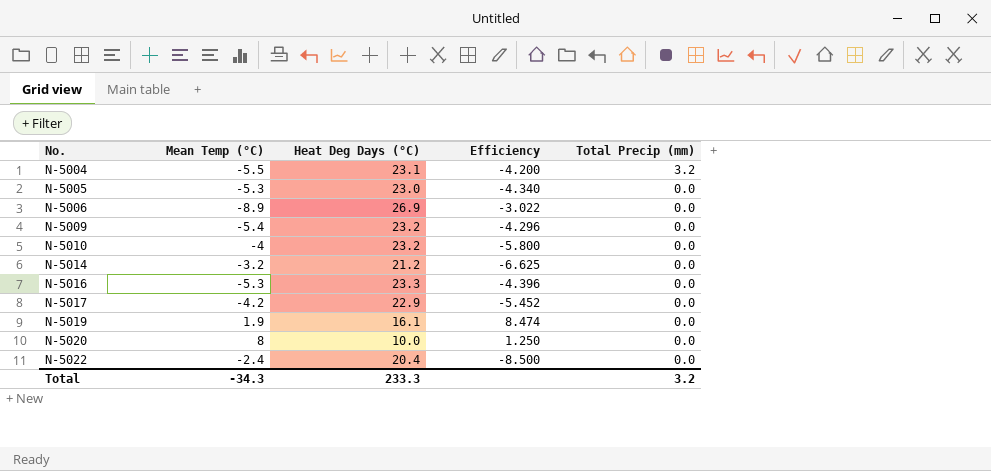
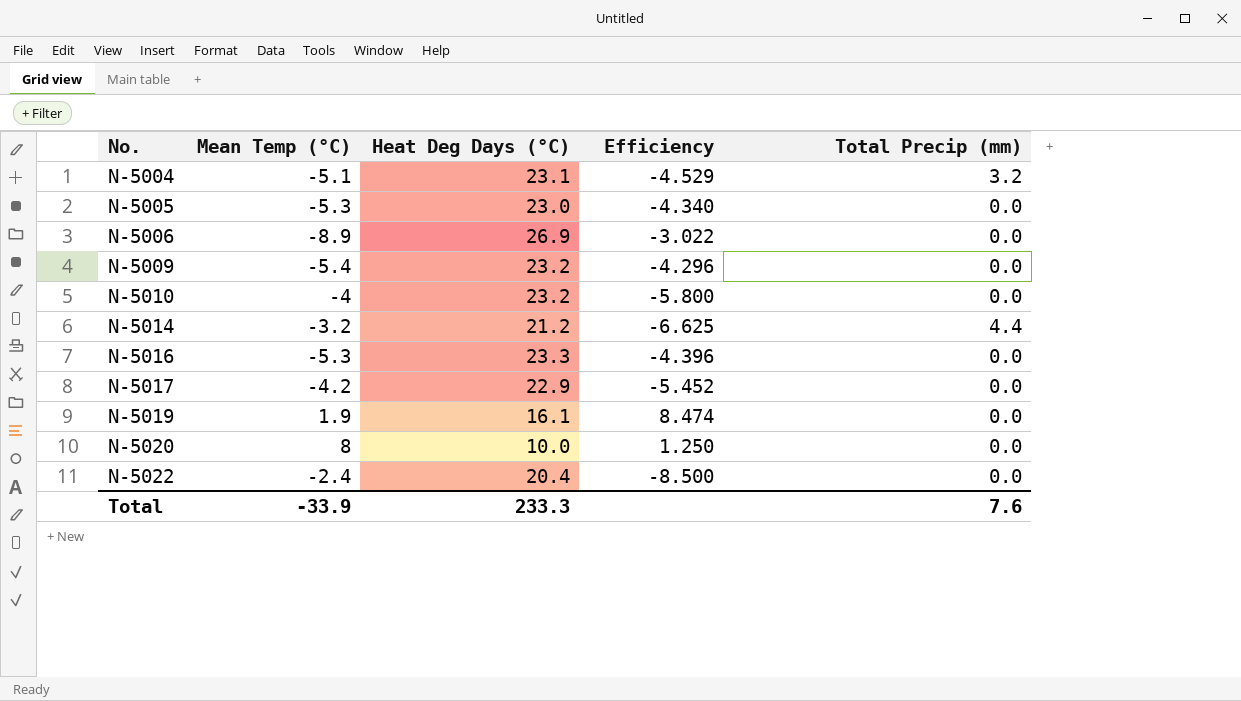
N-5004 | Mean Temp (°C): -5.5 -> -5.1
N-5004 | Efficiency: -4.200 -> -4.529
N-5014 | Total Precip (mm): 0.0 -> 4.4
Total | Mean Temp (°C): -34.3 -> -33.9
Total | Total Precip (mm): 3.2 -> 7.6

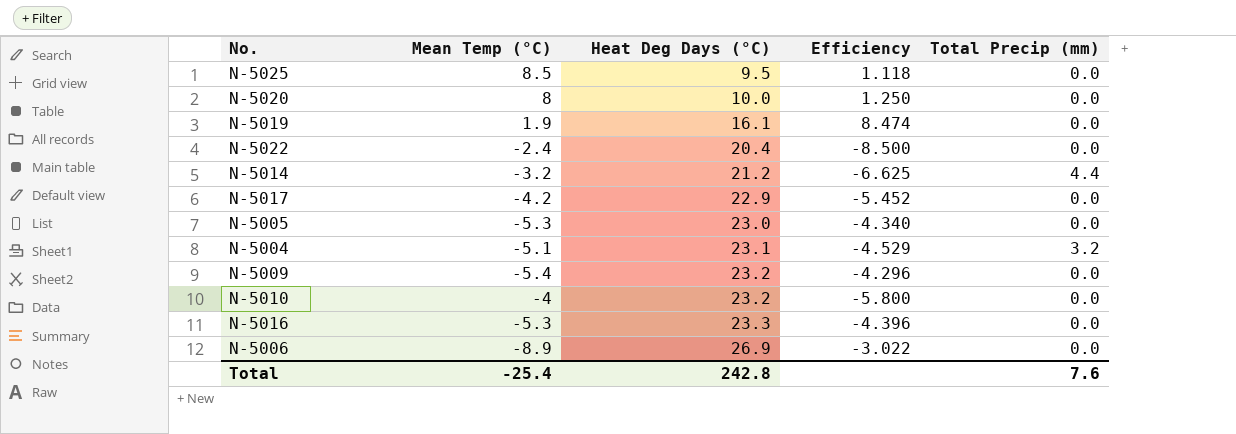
row order: No. ascending -> Heat Deg Days (°C) ascending
row N-5025: none -> 8.5 | 9.5 | 1.118 | 0.0
Total | Mean Temp (°C): -33.9 -> -25.4
Total | Heat Deg Days (°C): 233.3 -> 242.8

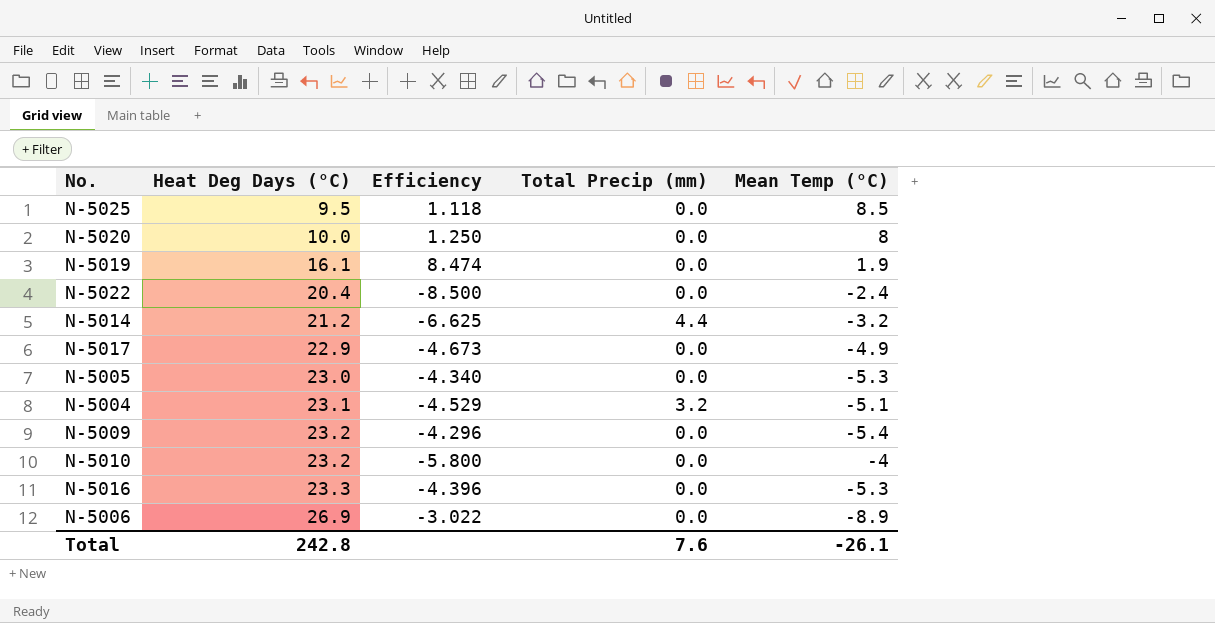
column Mean Temp (°C) | position: 2 -> 5
N-5017 | Efficiency: -5.452 -> -4.673
N-5017 | Mean Temp (°C): -4.2 -> -4.9
Total | Mean Temp (°C): -25.4 -> -26.1

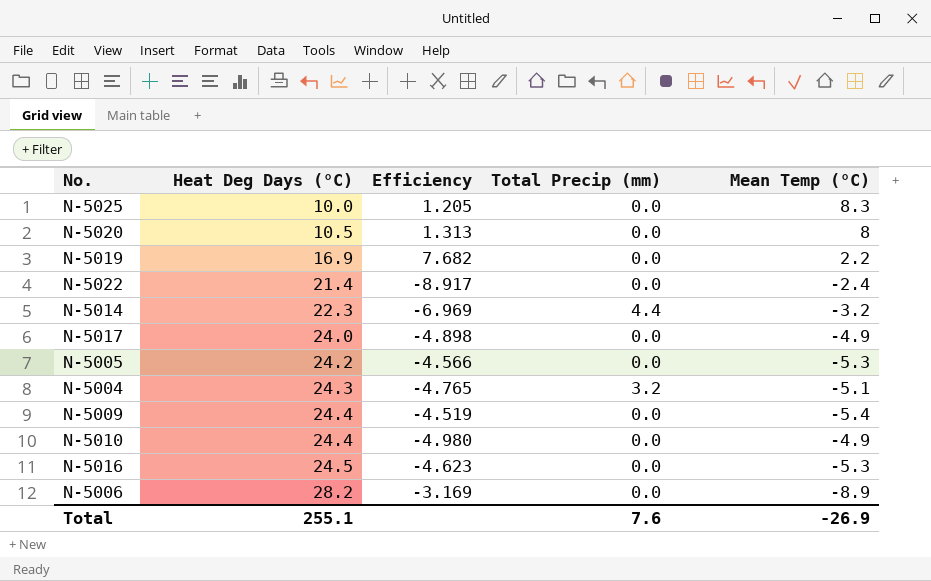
N-5025 | Heat Deg Days (°C): 9.5 -> 10.0
N-5025 | Efficiency: 1.118 -> 1.205
N-5025 | Mean Temp (°C): 8.5 -> 8.3
N-5020 | Heat Deg Days (°C): 10.0 -> 10.5
N-5020 | Efficiency: 1.250 -> 1.313
N-5019 | Heat Deg Days (°C): 16.1 -> 16.9
N-5019 | Efficiency: 8.474 -> 7.682
N-5019 | Mean Temp (°C): 1.9 -> 2.2
N-5022 | Heat Deg Days (°C): 20.4 -> 21.4
N-5022 | Efficiency: -8.500 -> -8.917
N-5014 | Heat Deg Days (°C): 21.2 -> 22.3
N-5014 | Efficiency: -6.625 -> -6.969
N-5017 | Heat Deg Days (°C): 22.9 -> 24.0
N-5017 | Efficiency: -4.673 -> -4.898
N-5005 | Heat Deg Days (°C): 23.0 -> 24.2
N-5005 | Efficiency: -4.340 -> -4.566
N-5004 | Heat Deg Days (°C): 23.1 -> 24.3
N-5004 | Efficiency: -4.529 -> -4.765
N-5009 | Heat Deg Days (°C): 23.2 -> 24.4
N-5009 | Efficiency: -4.296 -> -4.519
N-5010 | Heat Deg Days (°C): 23.2 -> 24.4
N-5010 | Efficiency: -5.800 -> -4.980
N-5010 | Mean Temp (°C): -4 -> -4.9
N-5016 | Heat Deg Days (°C): 23.3 -> 24.5
N-5016 | Efficiency: -4.396 -> -4.623
N-5006 | Heat Deg Days (°C): 26.9 -> 28.2
N-5006 | Efficiency: -3.022 -> -3.169
Total | Heat Deg Days (°C): 242.8 -> 255.1
Total | Mean Temp (°C): -26.1 -> -26.9

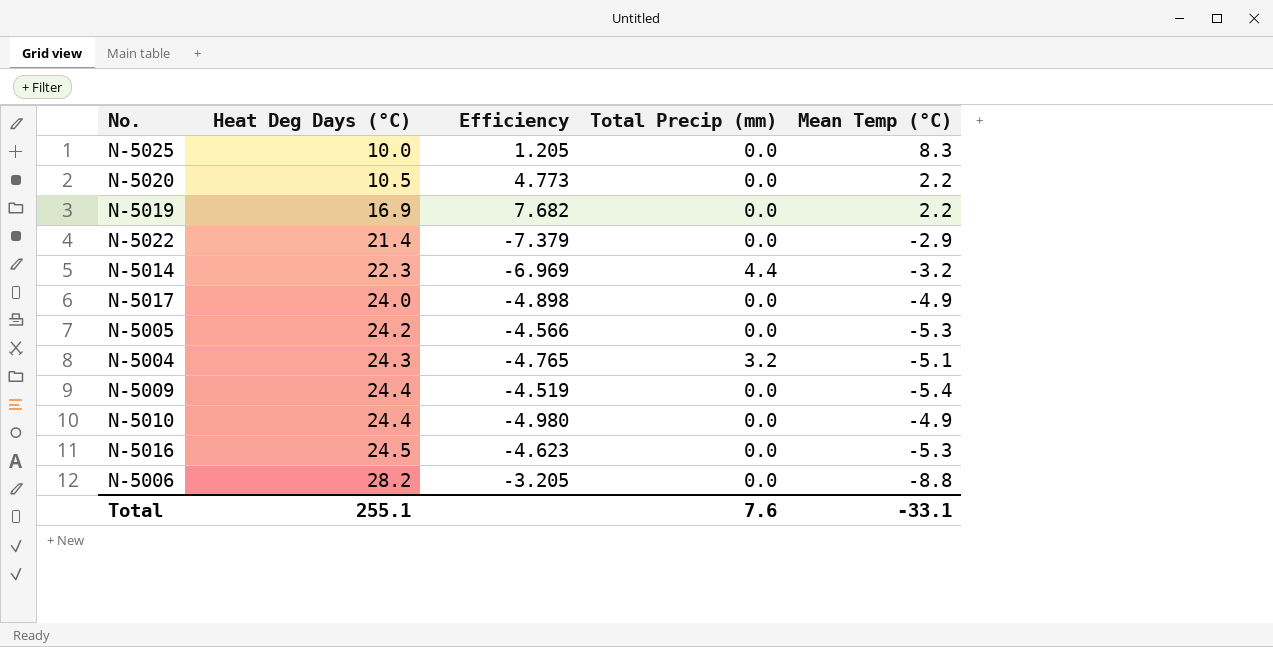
N-5020 | Efficiency: 1.313 -> 4.773
N-5020 | Mean Temp (°C): 8 -> 2.2
N-5022 | Efficiency: -8.917 -> -7.379
N-5022 | Mean Temp (°C): -2.4 -> -2.9
N-5006 | Efficiency: -3.169 -> -3.205
N-5006 | Mean Temp (°C): -8.9 -> -8.8
Total | Mean Temp (°C): -26.9 -> -33.1

